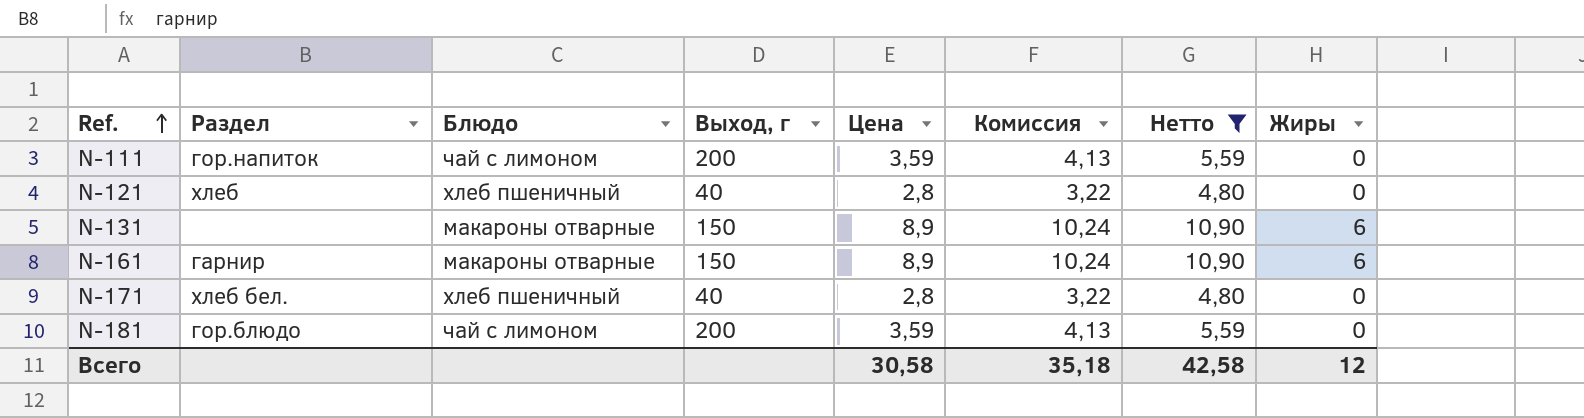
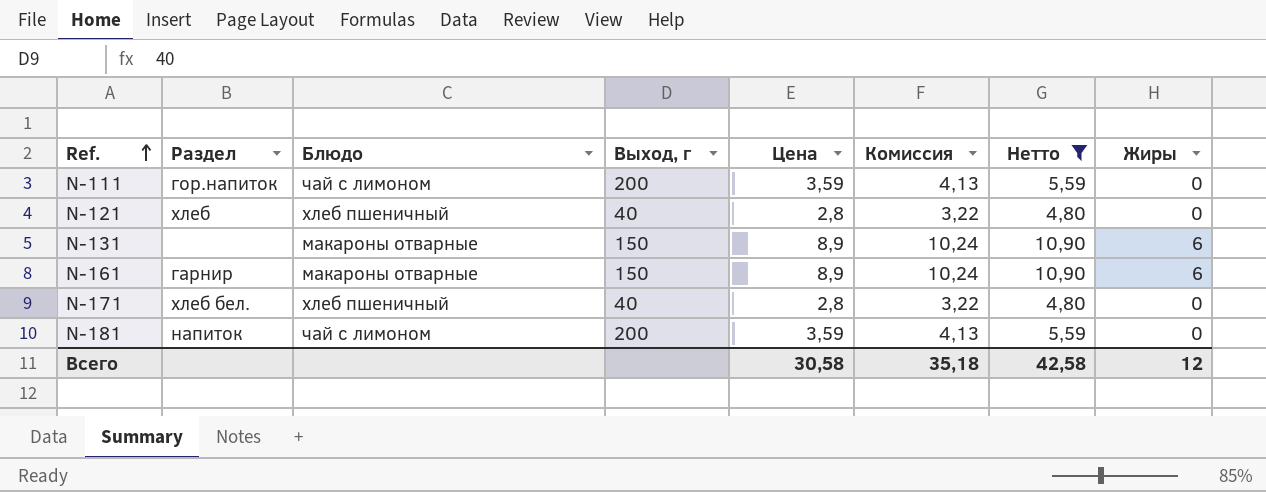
N-181 | Раздел: гор.блюдо -> напиток

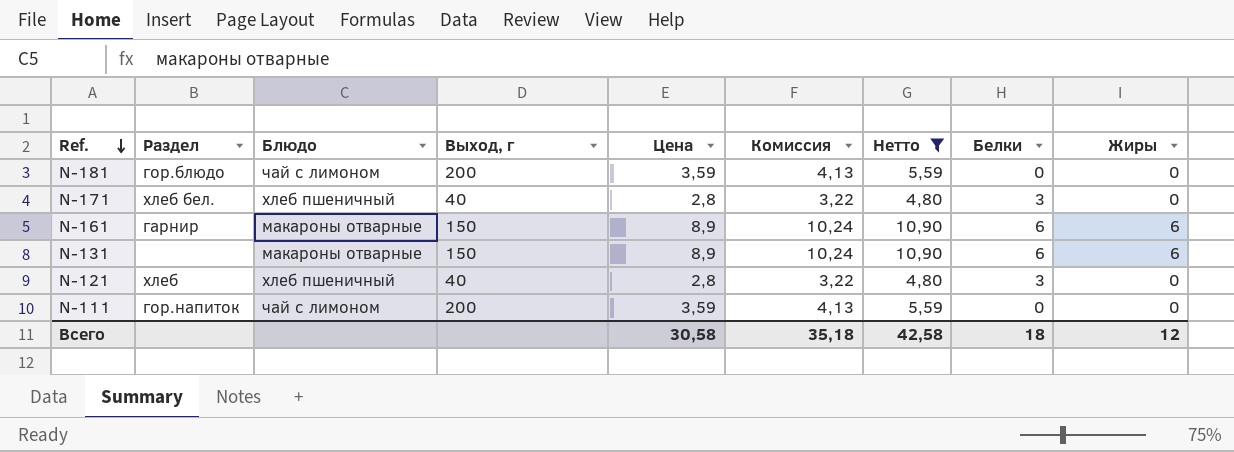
row order: Ref. ascending -> Ref. descending
column Белки | position: none -> 8
N-181 | Раздел: напиток -> гор.блюдо

